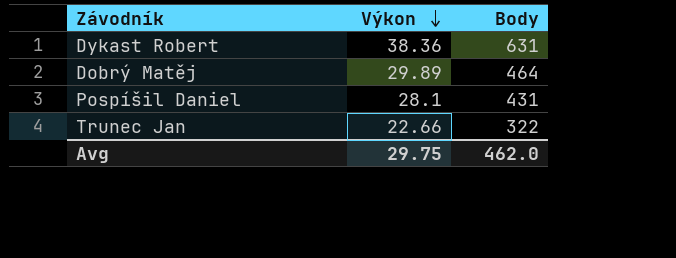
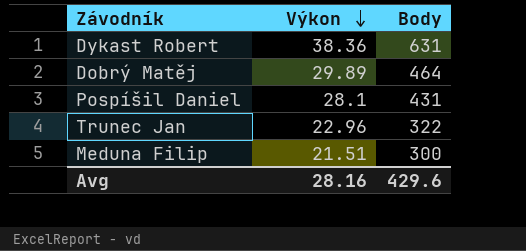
Trunec Jan | Výkon: 22.66 -> 22.96
row Meduna Filip: none -> 21.51 | 300
Avg | Výkon: 29.75 -> 28.16
Avg | Body: 462.0 -> 429.6

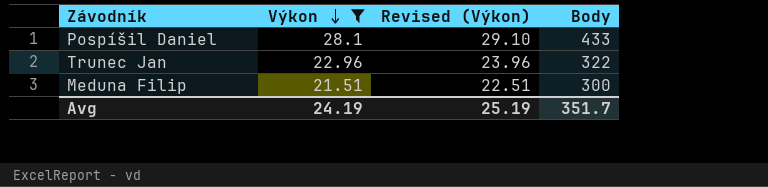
filter: none -> Výkon <= 28.1
column Revised (Výkon) | formula: none -> [Výkon] + 1
Pospíšil Daniel | Body: 431 -> 433
Avg | Výkon: 28.16 -> 24.19
Avg | Body: 429.6 -> 351.7

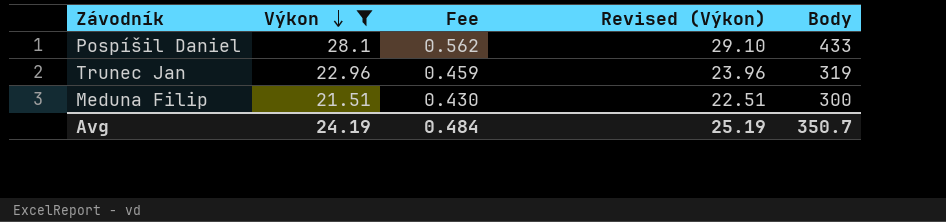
column Fee | formula: none -> [Výkon] * 0.02
Trunec Jan | Body: 322 -> 319
Avg | Body: 351.7 -> 350.7

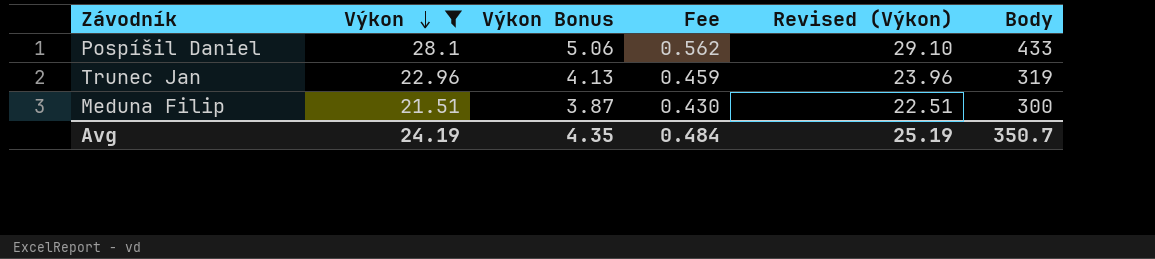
column Výkon Bonus | formula: none -> [Výkon] * 0.18

